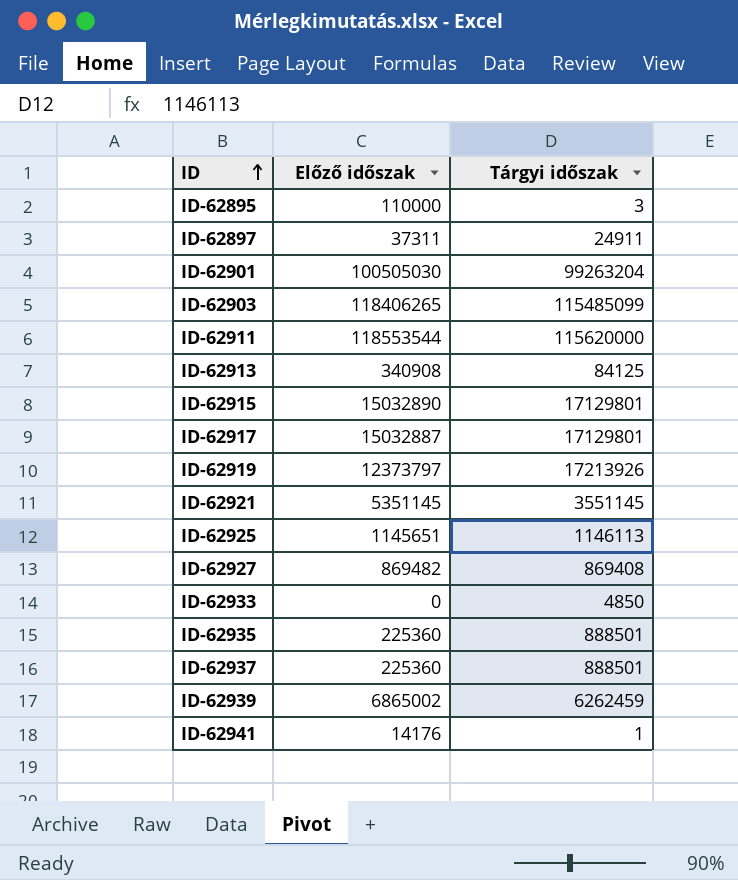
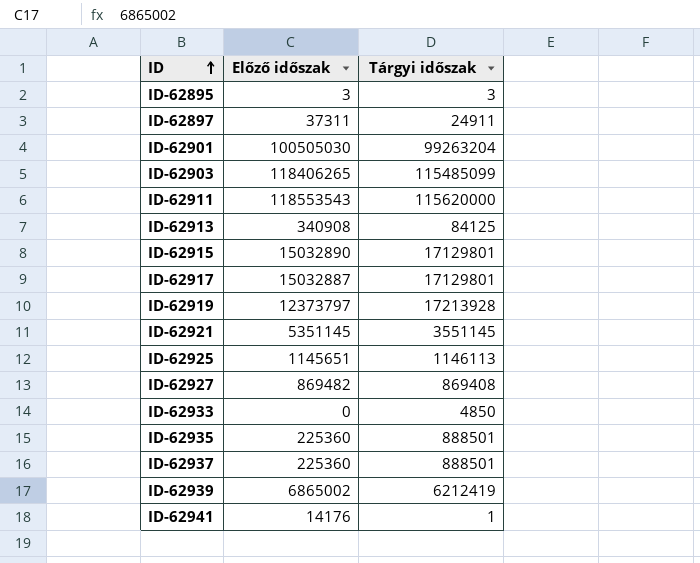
ID-62895 | Előző időszak: 110000 -> 3
ID-62911 | Előző időszak: 118553544 -> 118553543
ID-62919 | Tárgyi időszak: 17213926 -> 17213928
ID-62939 | Tárgyi időszak: 6262459 -> 6212419

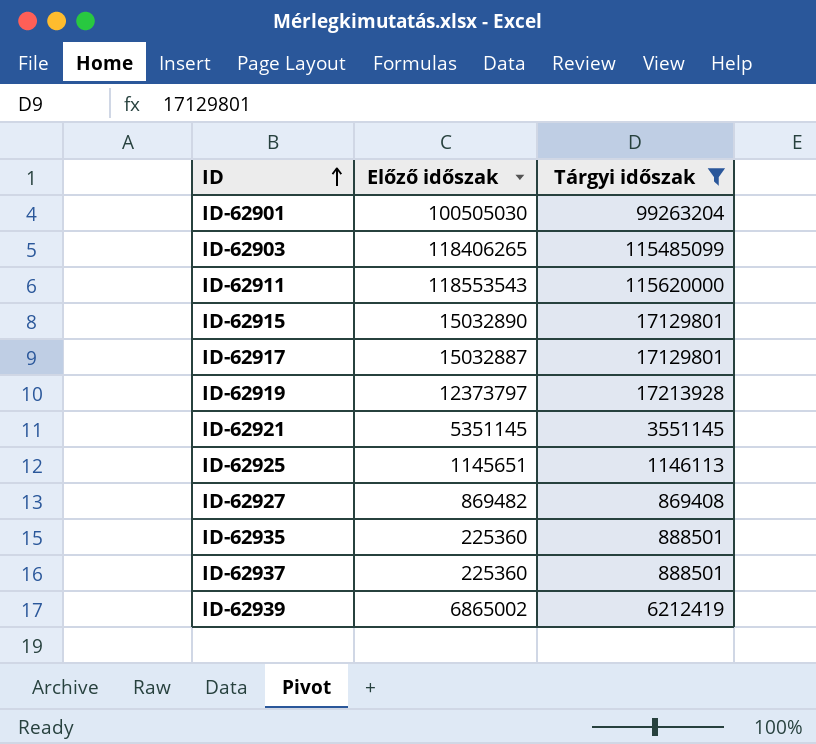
filter: none -> Tárgyi időszak >= 869408

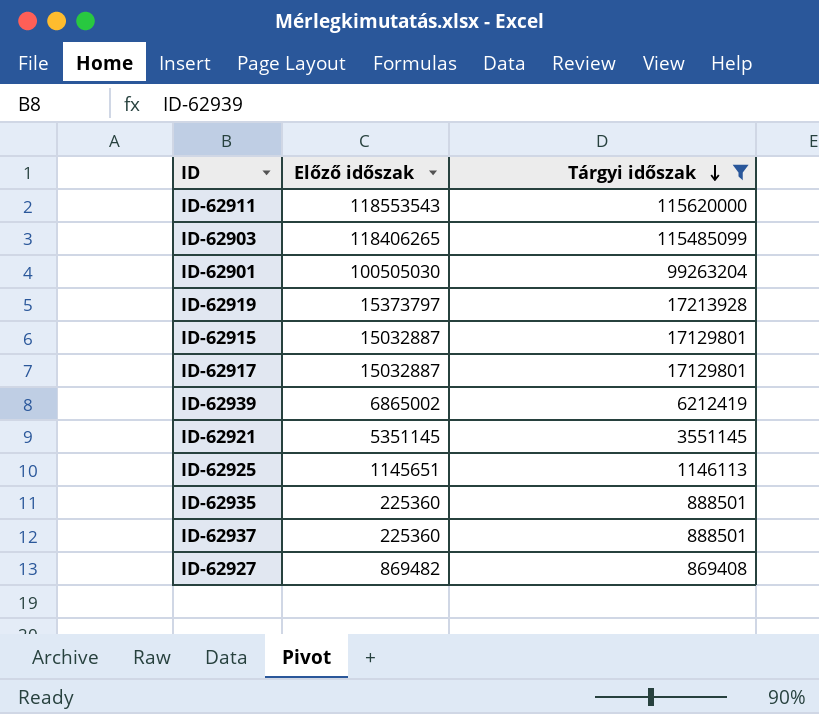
row order: ID ascending -> Tárgyi időszak descending
ID-62919 | Előző időszak: 12373797 -> 15373797
ID-62915 | Előző időszak: 15032890 -> 15032887

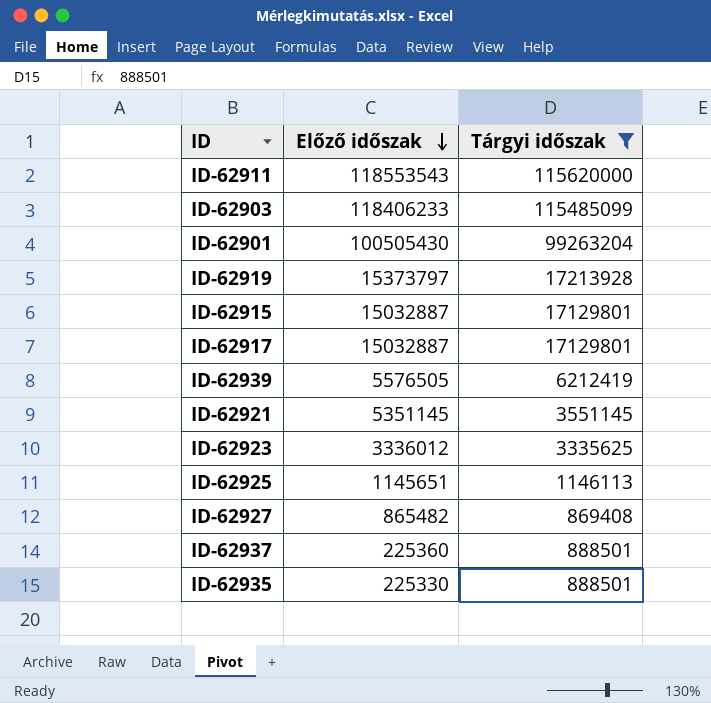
row order: Tárgyi időszak descending -> Előző időszak descending
ID-62903 | Előző időszak: 118406265 -> 118406233
ID-62901 | Előző időszak: 100505030 -> 100505430
ID-62939 | Előző időszak: 6865002 -> 5576505
row ID-62923: none -> 3336012 | 3335625
ID-62927 | Előző időszak: 869482 -> 865482
ID-62935 | Előző időszak: 225360 -> 225330

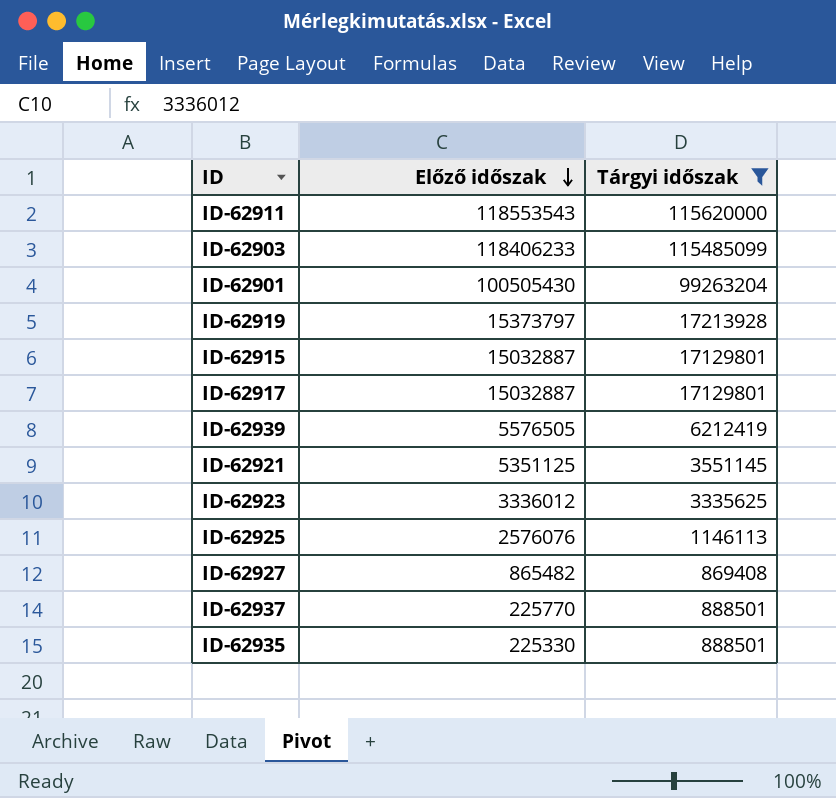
ID-62921 | Előző időszak: 5351145 -> 5351125
ID-62925 | Előző időszak: 1145651 -> 2576076
ID-62937 | Előző időszak: 225360 -> 225770

